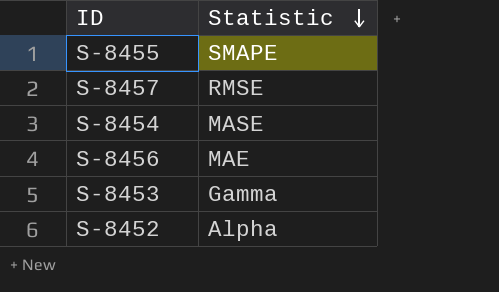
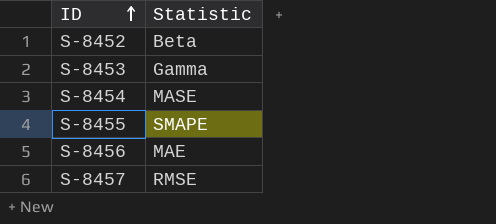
row order: Statistic descending -> ID ascending
S-8452 | Statistic: Alpha -> Beta

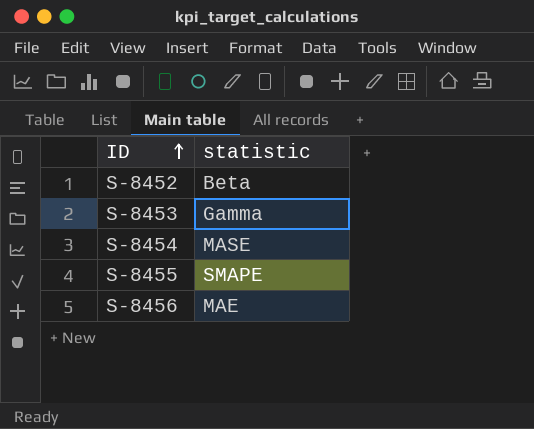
column name: Statistic -> statistic
row S-8457: RMSE -> none

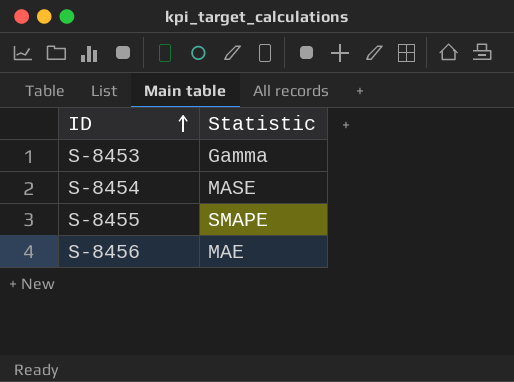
column name: statistic -> Statistic
row S-8452: Beta -> none

